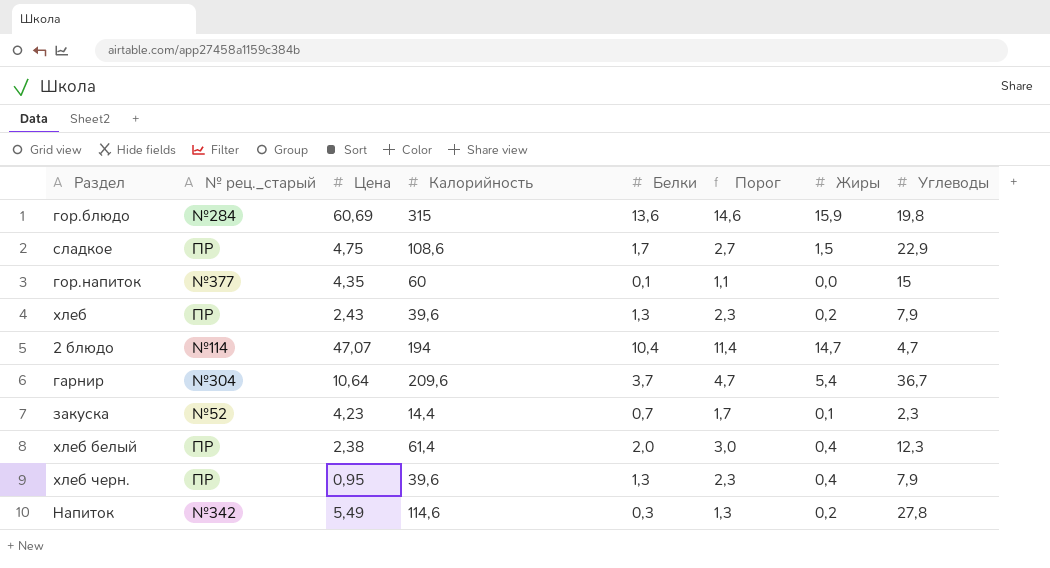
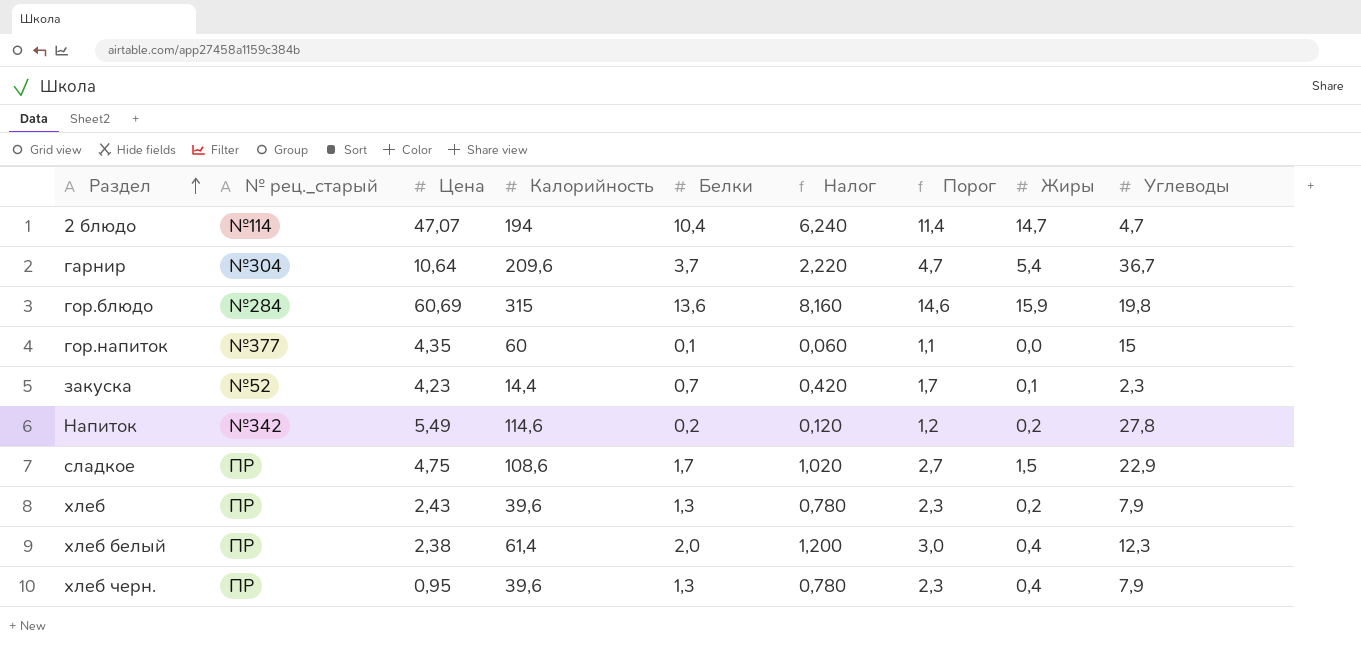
row order: none -> Раздел ascending
column Налог | formula: none -> [Белки] * 0,6
Напиток | Белки: 0,3 -> 0,2
Напиток | Порог: 1,3 -> 1,2

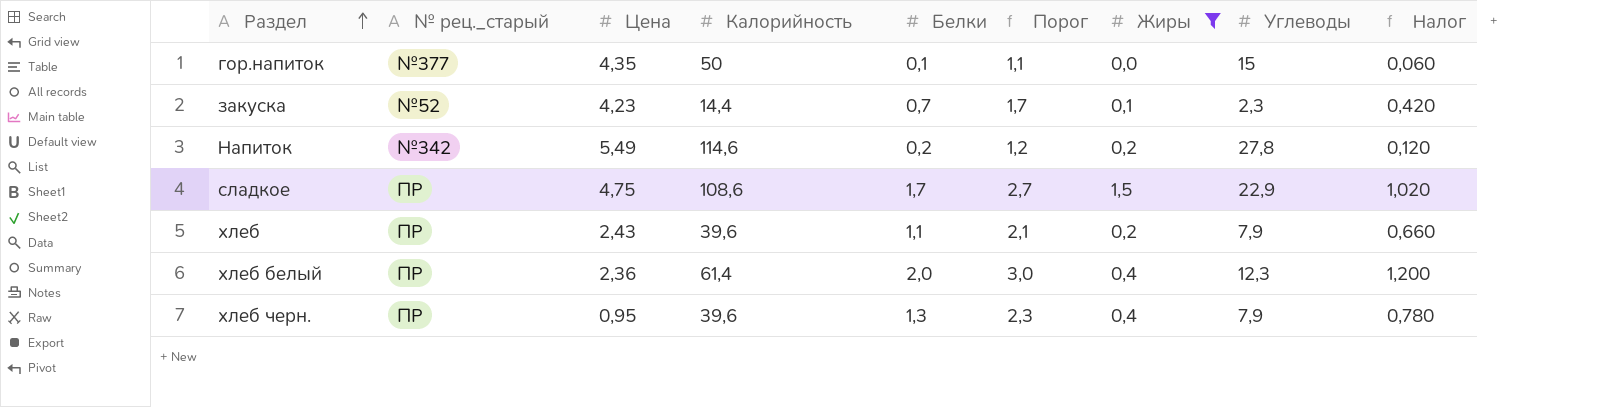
filter: none -> Жиры <= 1,5
column Налог | position: 6 -> 9
гор.напиток | Калорийность: 60 -> 50
хлеб | Белки: 1,3 -> 1,1
хлеб | Порог: 2,3 -> 2,1
хлеб | Налог: 0,780 -> 0,660
хлеб белый | Цена: 2,38 -> 2,36

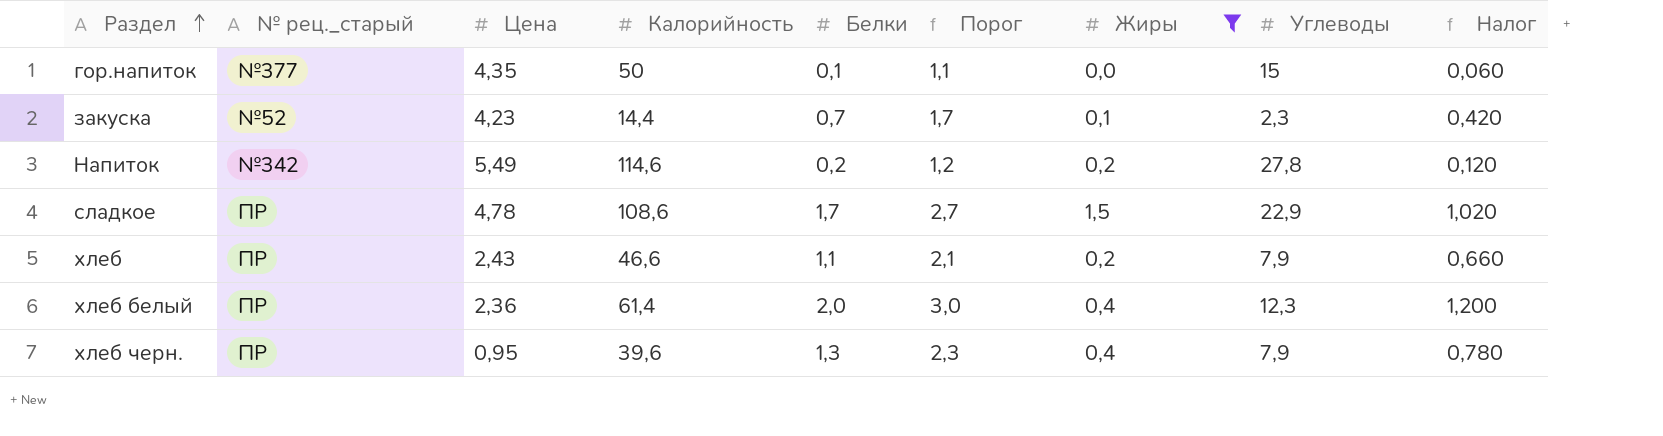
сладкое | Цена: 4,75 -> 4,78
хлеб | Калорийность: 39,6 -> 46,6

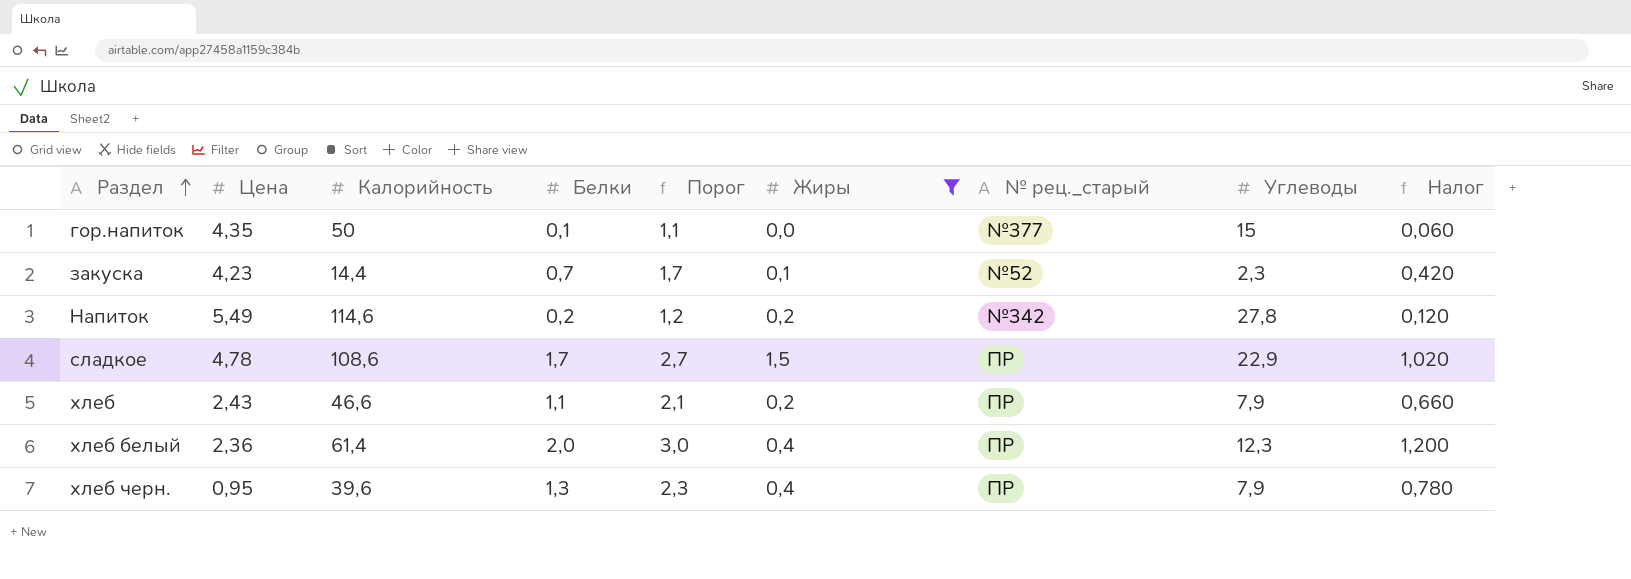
column № рец._старый | position: 2 -> 7

